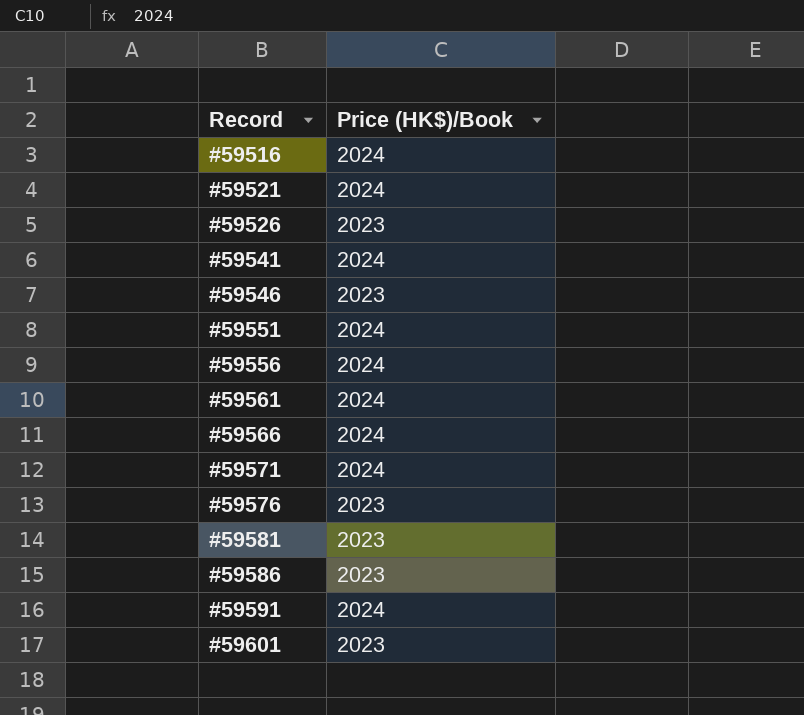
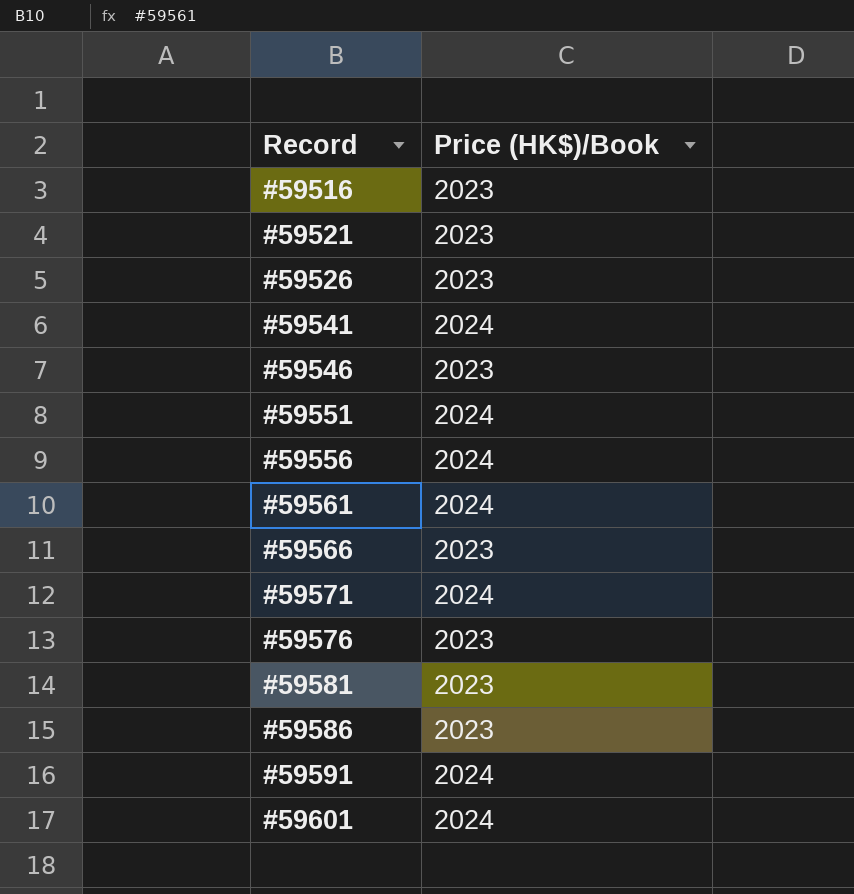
#59516 | Price (HK$)/Book: 2024 -> 2023
#59521 | Price (HK$)/Book: 2024 -> 2023
#59566 | Price (HK$)/Book: 2024 -> 2023
#59601 | Price (HK$)/Book: 2023 -> 2024

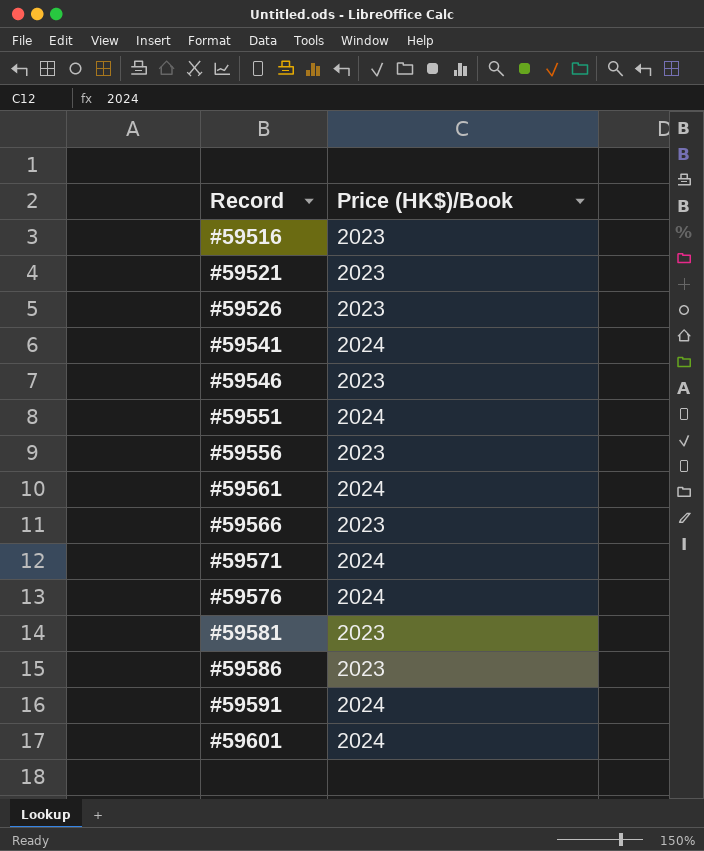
#59556 | Price (HK$)/Book: 2024 -> 2023
#59576 | Price (HK$)/Book: 2023 -> 2024

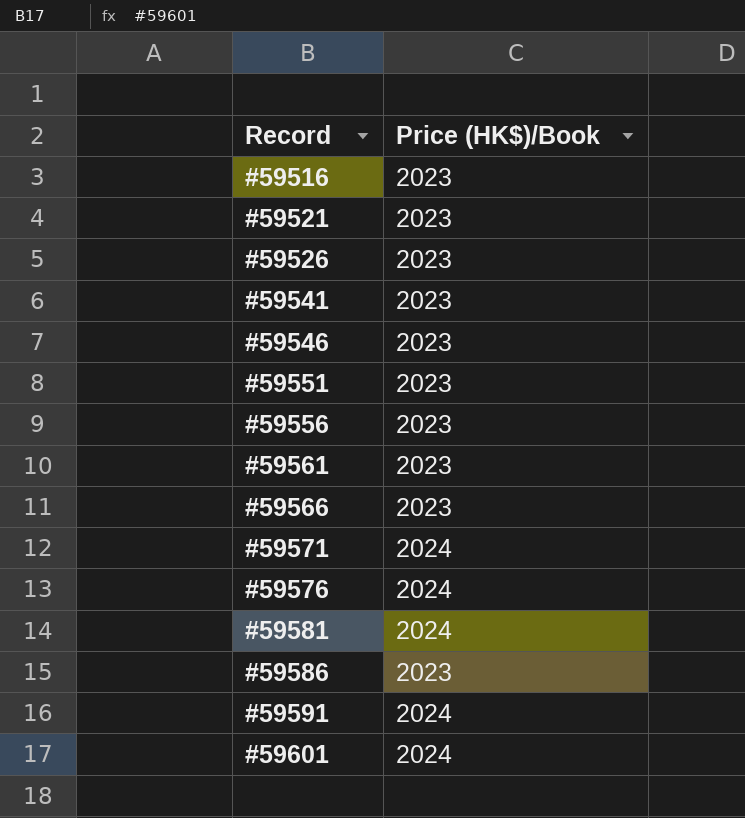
#59541 | Price (HK$)/Book: 2024 -> 2023
#59551 | Price (HK$)/Book: 2024 -> 2023
#59561 | Price (HK$)/Book: 2024 -> 2023
#59581 | Price (HK$)/Book: 2023 -> 2024

